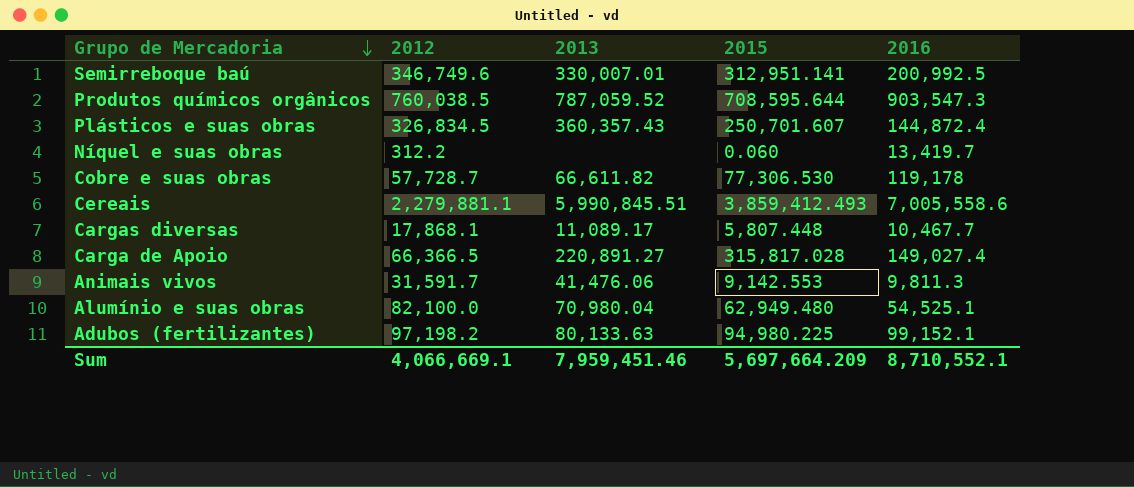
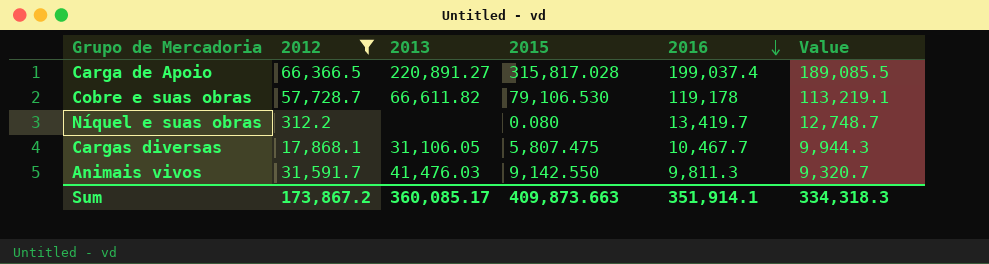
filter: none -> 2012 <= 66,366.5
row order: Grupo de Mercadoria descending -> 2016 descending
column Value | formula: none -> [2016] * 0.95
Carga de Apoio | 2016: 149,027.4 -> 199,037.4
Cobre e suas obras | 2015: 77,306.530 -> 79,106.530
Níquel e suas obras | 2015: 0.060 -> 0.080
Cargas diversas | 2013: 11,089.17 -> 31,106.05
Cargas diversas | 2015: 5,807.448 -> 5,807.475
Animais vivos | 2013: 41,476.06 -> 41,476.03
Animais vivos | 2015: 9,142.553 -> 9,142.550
Sum | 2012: 4,066,669.1 -> 173,867.2
Sum | 2013: 7,959,451.46 -> 360,085.17
Sum | 2015: 5,697,664.209 -> 409,873.663
Sum | 2016: 8,710,552.1 -> 351,914.1

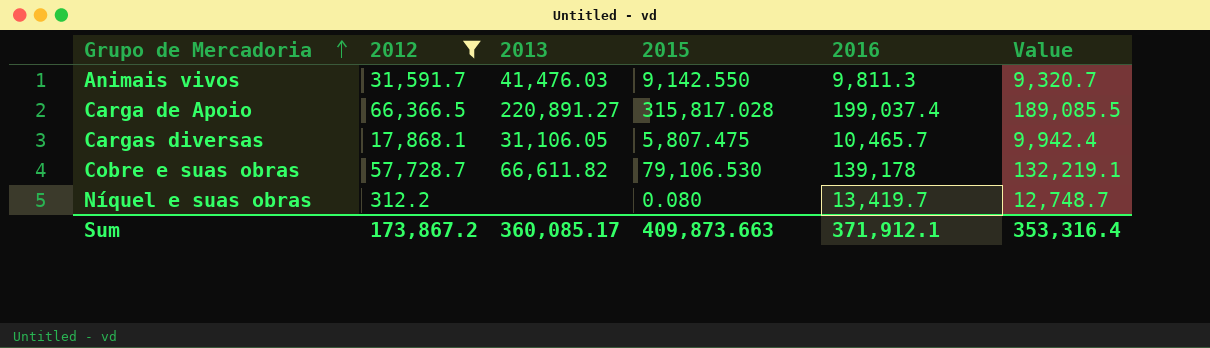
row order: 2016 descending -> Grupo de Mercadoria ascending
Cargas diversas | 2016: 10,467.7 -> 10,465.7
Cargas diversas | Value: 9,944.3 -> 9,942.4
Cobre e suas obras | 2016: 119,178 -> 139,178
Cobre e suas obras | Value: 113,219.1 -> 132,219.1
Sum | 2016: 351,914.1 -> 371,912.1
Sum | Value: 334,318.3 -> 353,316.4

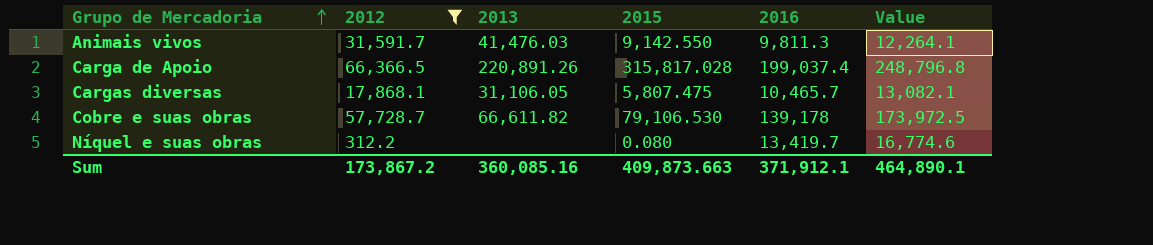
column Value | formula: [2016] * 0.95 -> [2016] * 1.25
Carga de Apoio | 2013: 220,891.27 -> 220,891.26
Sum | 2013: 360,085.17 -> 360,085.16
Sum | Value: 353,316.4 -> 464,890.1

